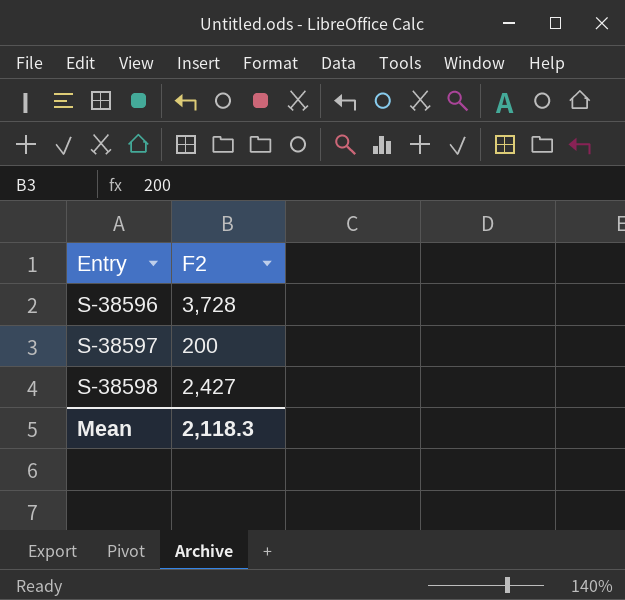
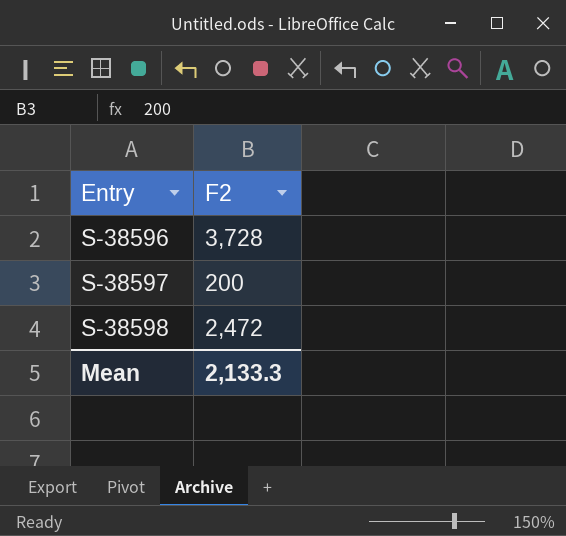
S-38598 | F2: 2,427 -> 2,472
Mean | F2: 2,118.3 -> 2,133.3

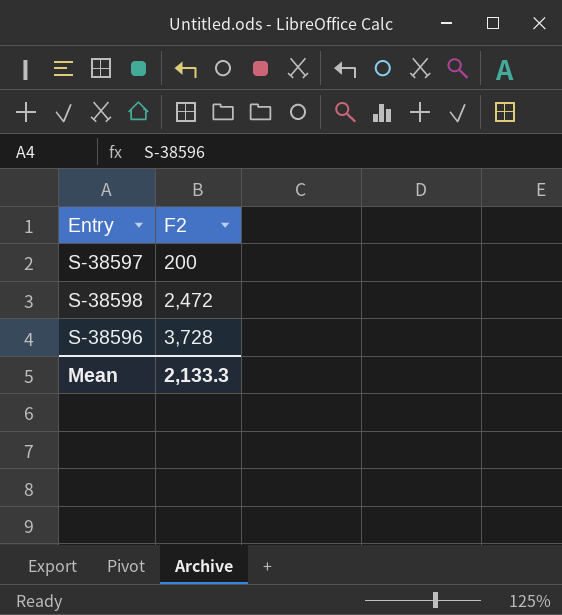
row order: Entry ascending -> F2 ascending

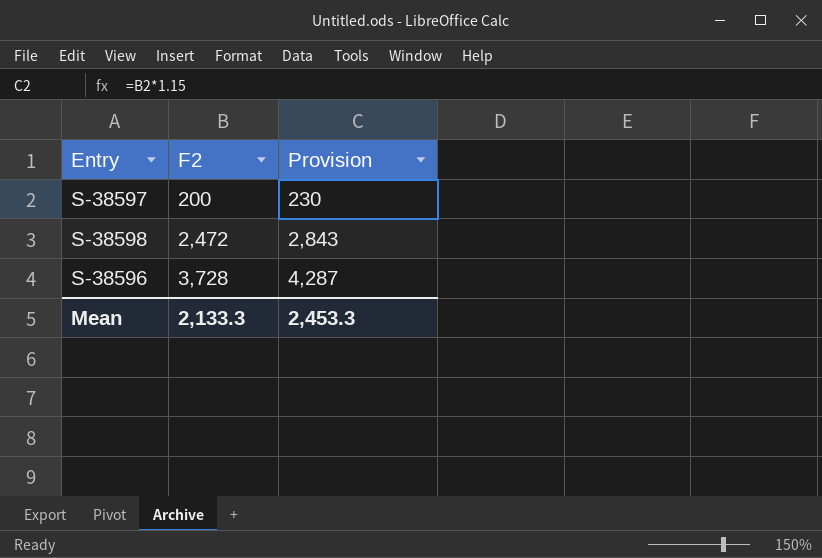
column Provision | formula: none -> [F2] * 1.15

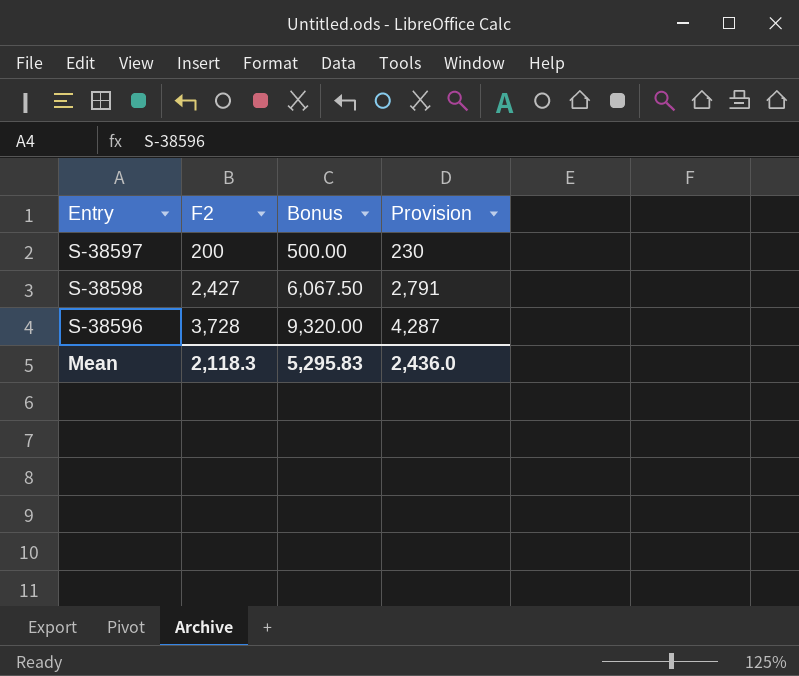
column Bonus | formula: none -> [F2] * 2.5
S-38598 | F2: 2,472 -> 2,427
S-38598 | Provision: 2,843 -> 2,791
Mean | F2: 2,133.3 -> 2,118.3
Mean | Provision: 2,453.3 -> 2,436.0

